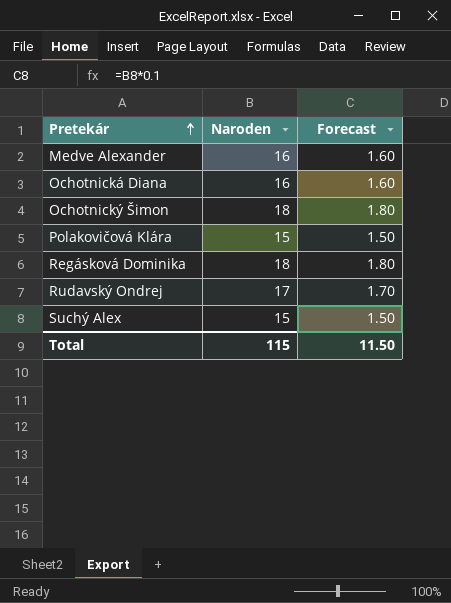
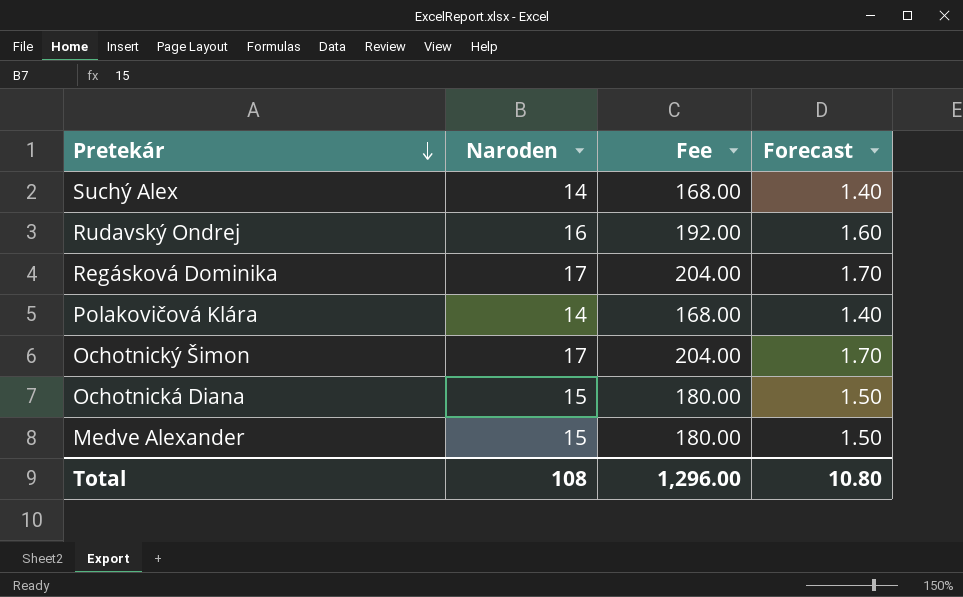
row order: Pretekár ascending -> Pretekár descending
column Fee | formula: none -> [Naroden] * 12
Suchý Alex | Naroden: 15 -> 14
Suchý Alex | Forecast: 1.50 -> 1.40
Rudavský Ondrej | Naroden: 17 -> 16
Rudavský Ondrej | Forecast: 1.70 -> 1.60
Regásková Dominika | Naroden: 18 -> 17
Regásková Dominika | Forecast: 1.80 -> 1.70
Polakovičová Klára | Naroden: 15 -> 14
Polakovičová Klára | Forecast: 1.50 -> 1.40
Ochotnický Šimon | Naroden: 18 -> 17
Ochotnický Šimon | Forecast: 1.80 -> 1.70
Ochotnická Diana | Naroden: 16 -> 15
Ochotnická Diana | Forecast: 1.60 -> 1.50
Medve Alexander | Naroden: 16 -> 15
Medve Alexander | Forecast: 1.60 -> 1.50
Total | Naroden: 115 -> 108
Total | Forecast: 11.50 -> 10.80

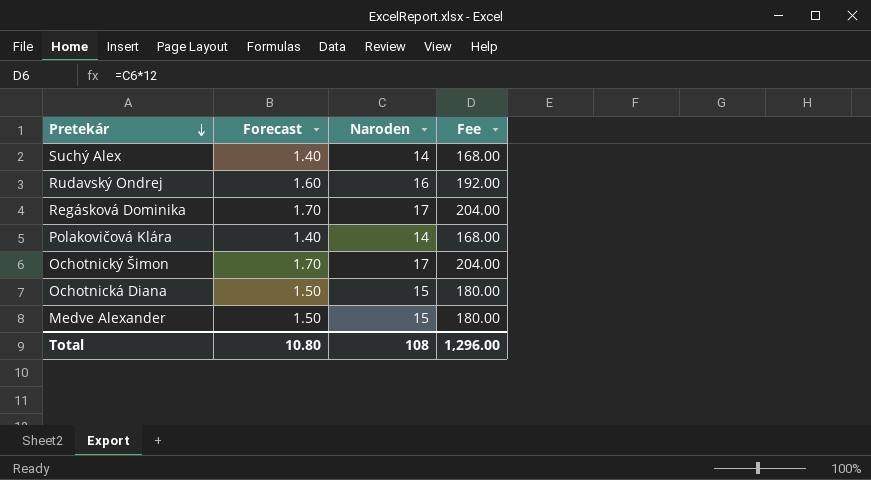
column Forecast | position: 4 -> 2

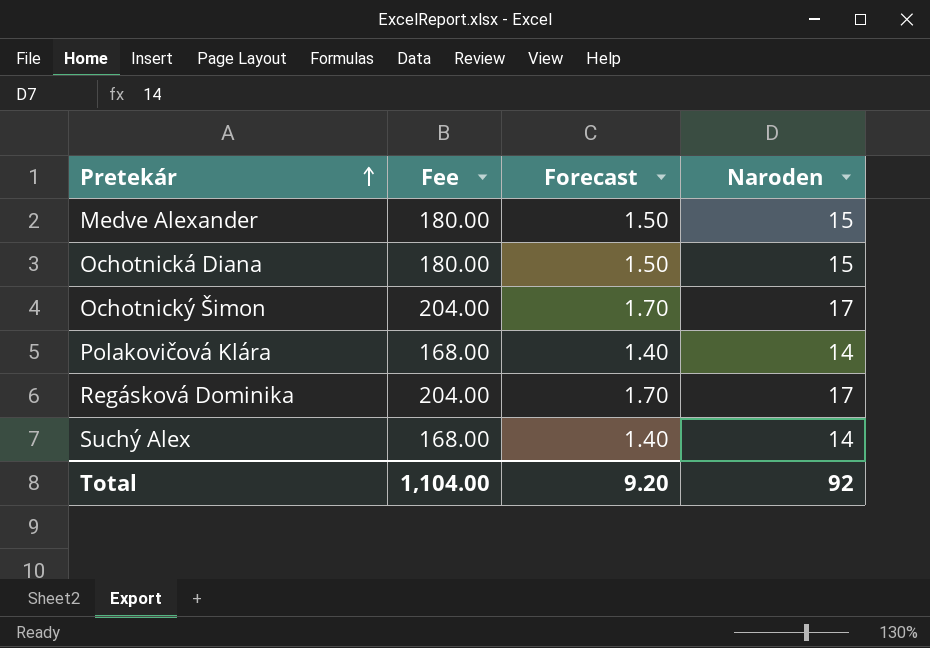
row order: Pretekár descending -> Pretekár ascending
column Fee | position: 4 -> 2
row Rudavský Ondrej: 1.60 | 16 | 192.00 -> none
Total | Fee: 1,296.00 -> 1,104.00
Total | Forecast: 10.80 -> 9.20
Total | Naroden: 108 -> 92

